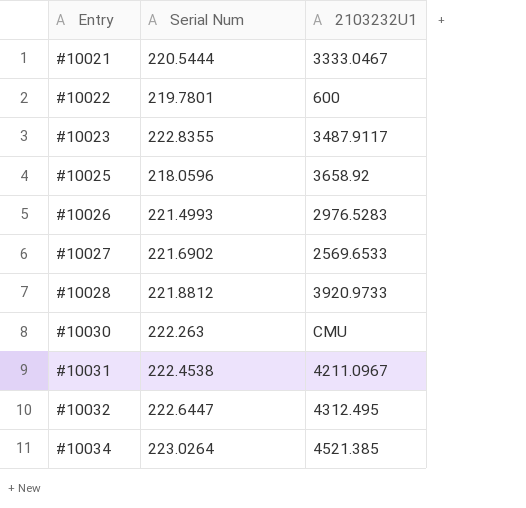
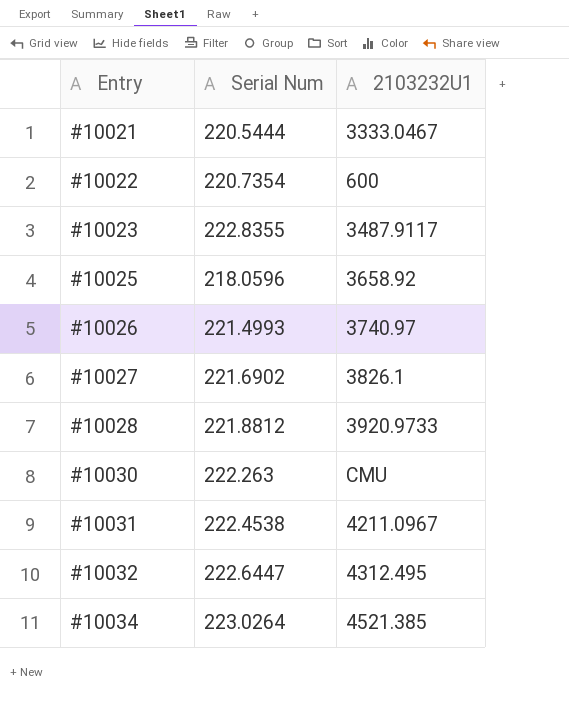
#10022 | Serial Num: 219.7801 -> 220.7354
#10026 | 2103232U1: 2976.5283 -> 3740.97
#10027 | 2103232U1: 2569.6533 -> 3826.1

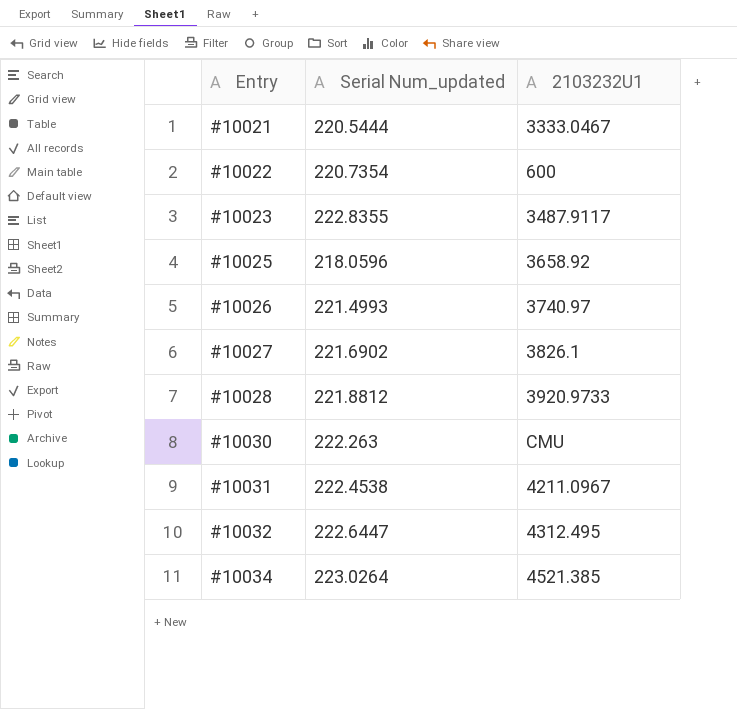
column name: Serial Num -> Serial Num_updated

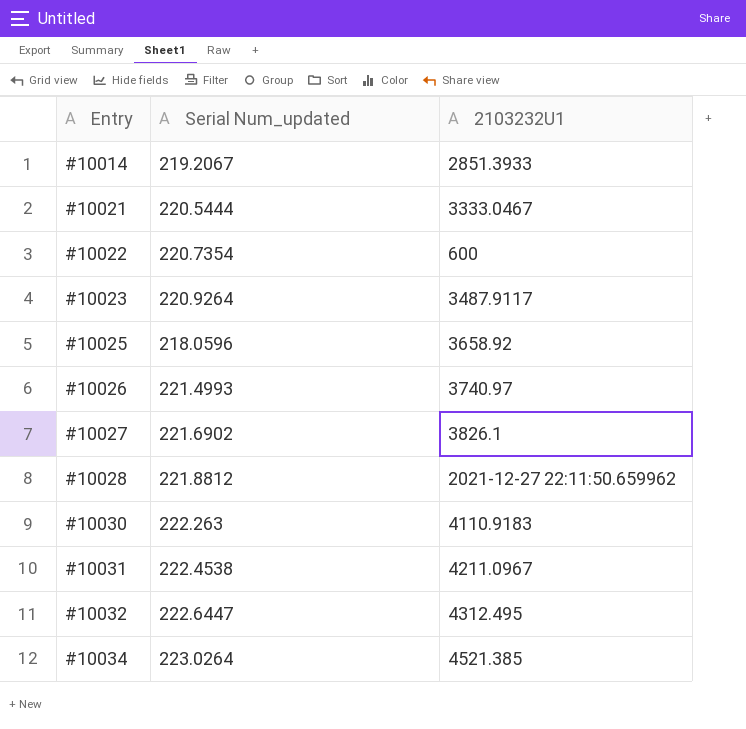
row #10014: none -> 219.2067 | 2851.3933
#10023 | Serial Num_updated: 222.8355 -> 220.9264
#10028 | 2103232U1: 3920.9733 -> 2021-12-27 22:11:50.659962
#10030 | 2103232U1: CMU -> 4110.9183

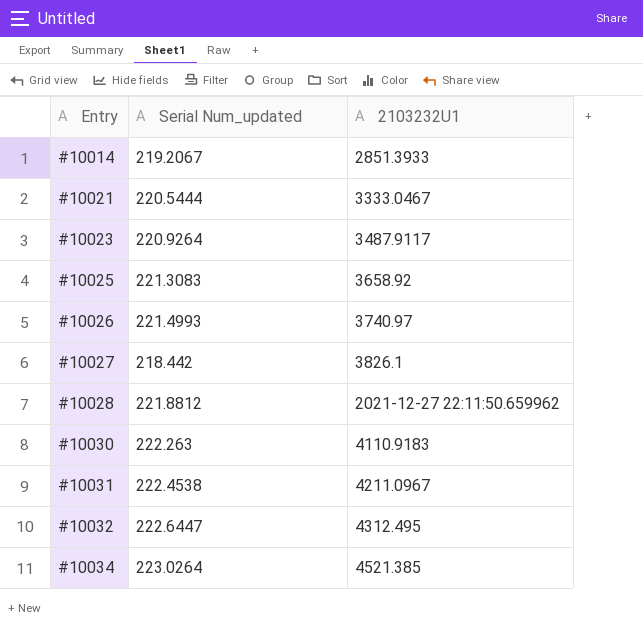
row #10022: 220.7354 | 600 -> none
#10025 | Serial Num_updated: 218.0596 -> 221.3083
#10027 | Serial Num_updated: 221.6902 -> 218.442

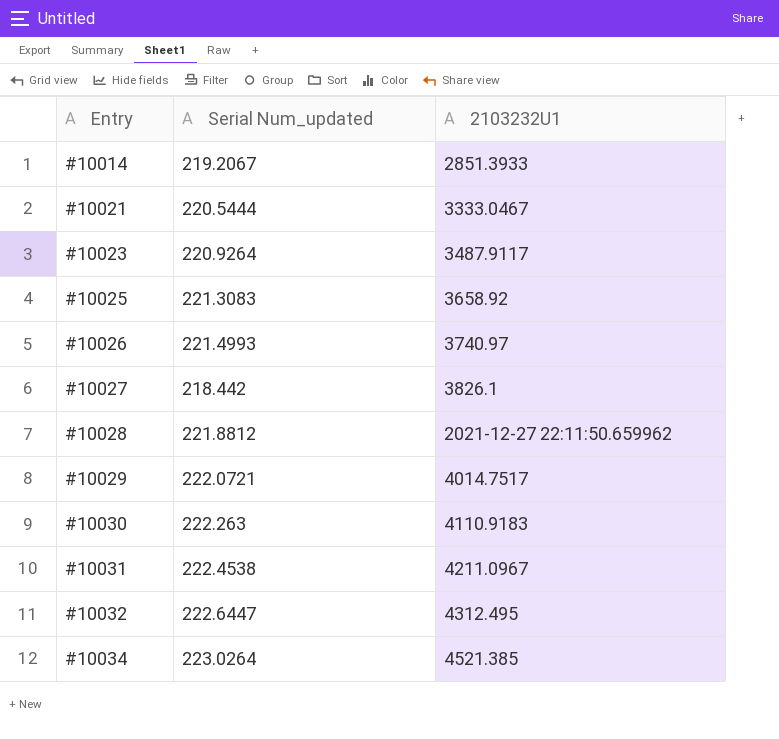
row #10029: none -> 222.0721 | 4014.7517

